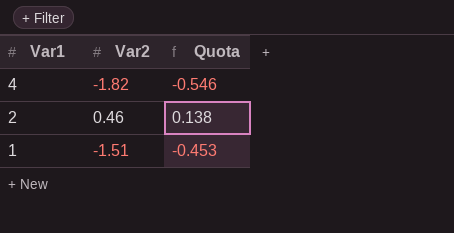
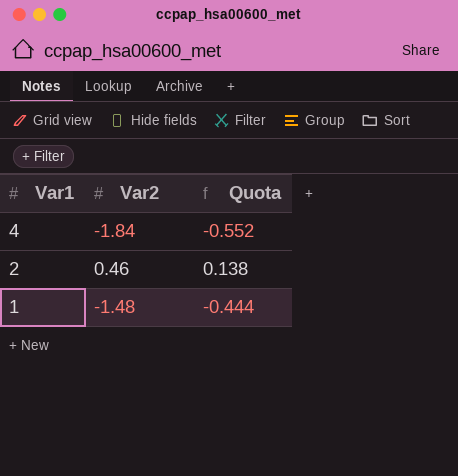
4 | Var2: -1.82 -> -1.84
4 | Quota: -0.546 -> -0.552
1 | Var2: -1.51 -> -1.48
1 | Quota: -0.453 -> -0.444

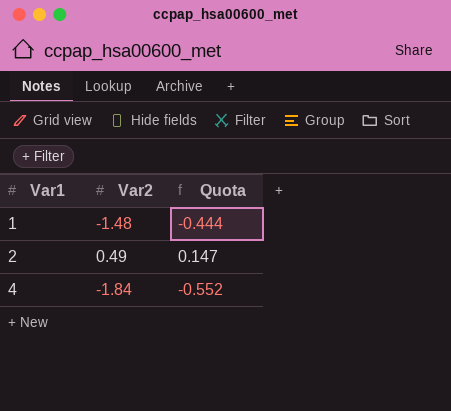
row order: Var1 descending -> Var1 ascending
2 | Var2: 0.46 -> 0.49
2 | Quota: 0.138 -> 0.147

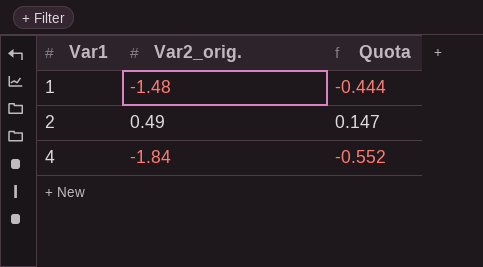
column name: Var2 -> Var2_orig.

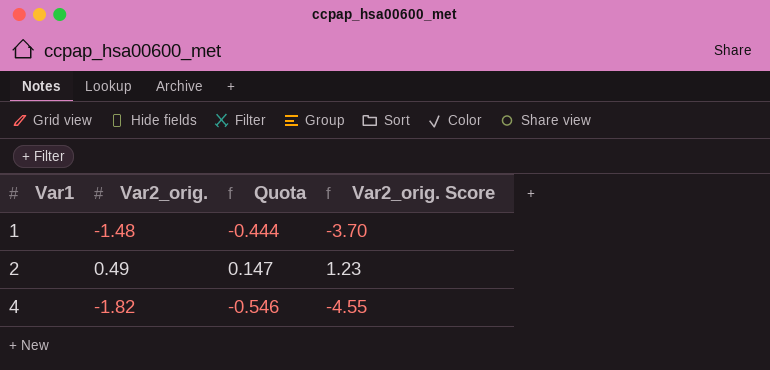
column Var2_orig. Score | formula: none -> [Var2_orig.] * 2.5
4 | Var2_orig.: -1.84 -> -1.82
4 | Quota: -0.552 -> -0.546

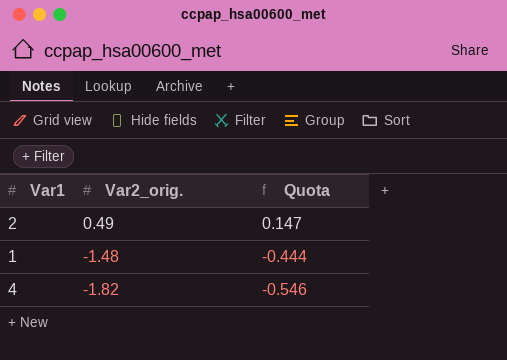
row order: Var1 ascending -> Var2_orig. descending
column Var2_orig. Score | formula: [Var2_orig.] * 2.5 -> none

